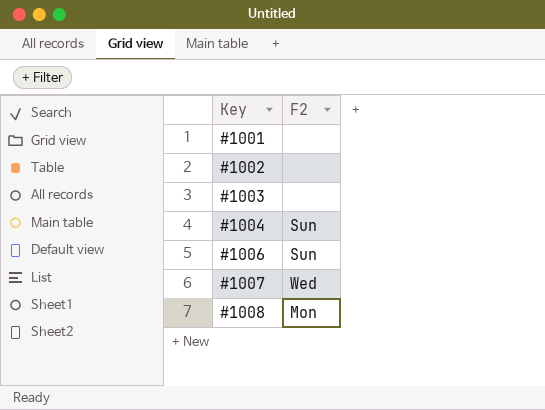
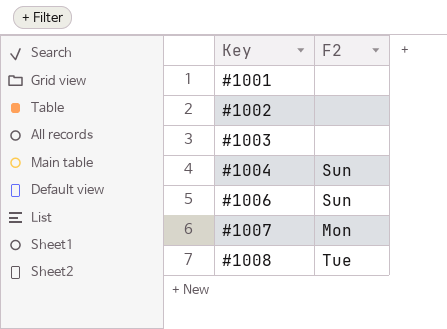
#1007 | F2: Wed -> Mon
#1008 | F2: Mon -> Tue

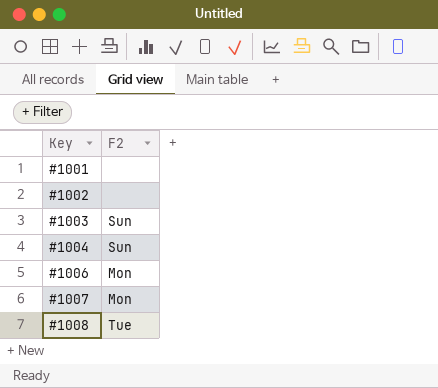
#1003 | F2: none -> Sun
#1006 | F2: Sun -> Mon

